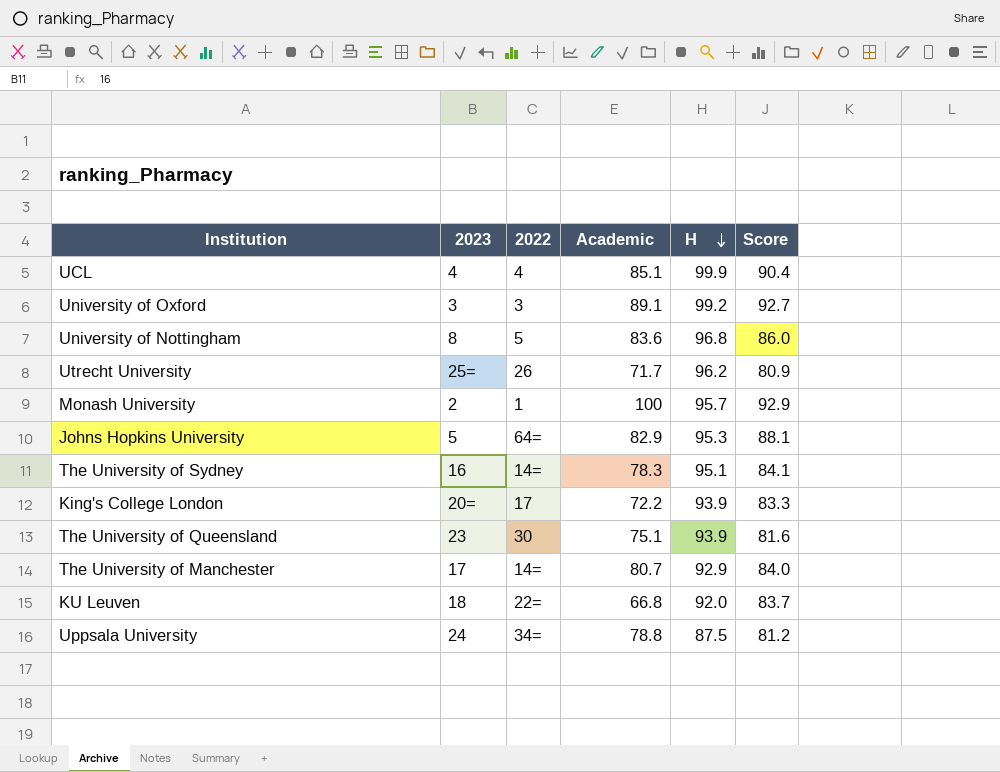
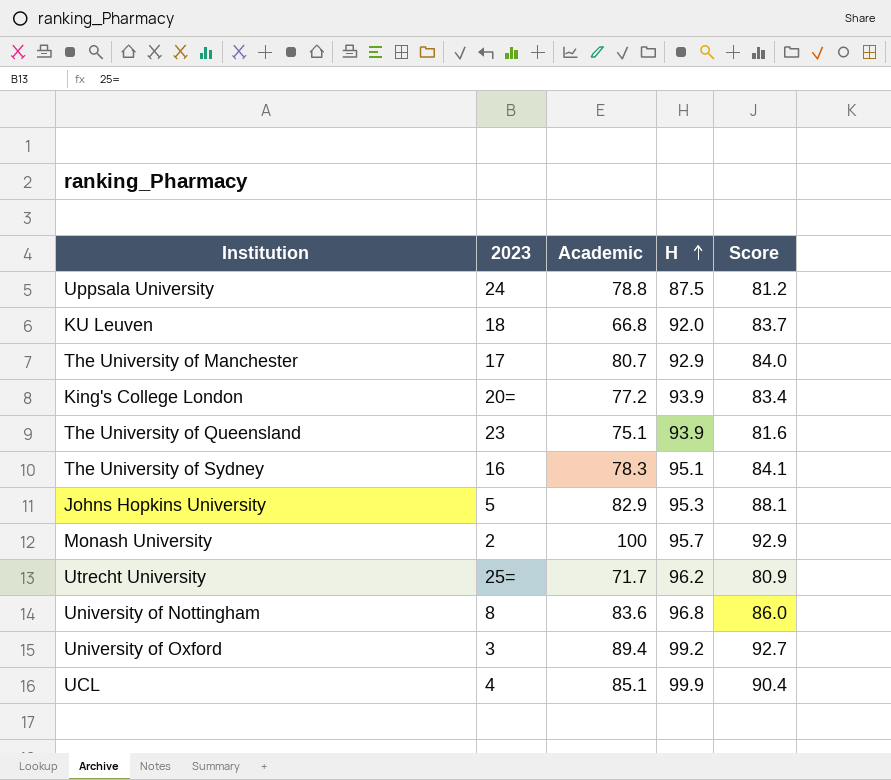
row order: H descending -> H ascending
column 2022 | position: 3 -> none
King's College London | Academic: 72.2 -> 77.2
King's College London | Score: 83.3 -> 83.4
University of Oxford | Academic: 89.1 -> 89.4

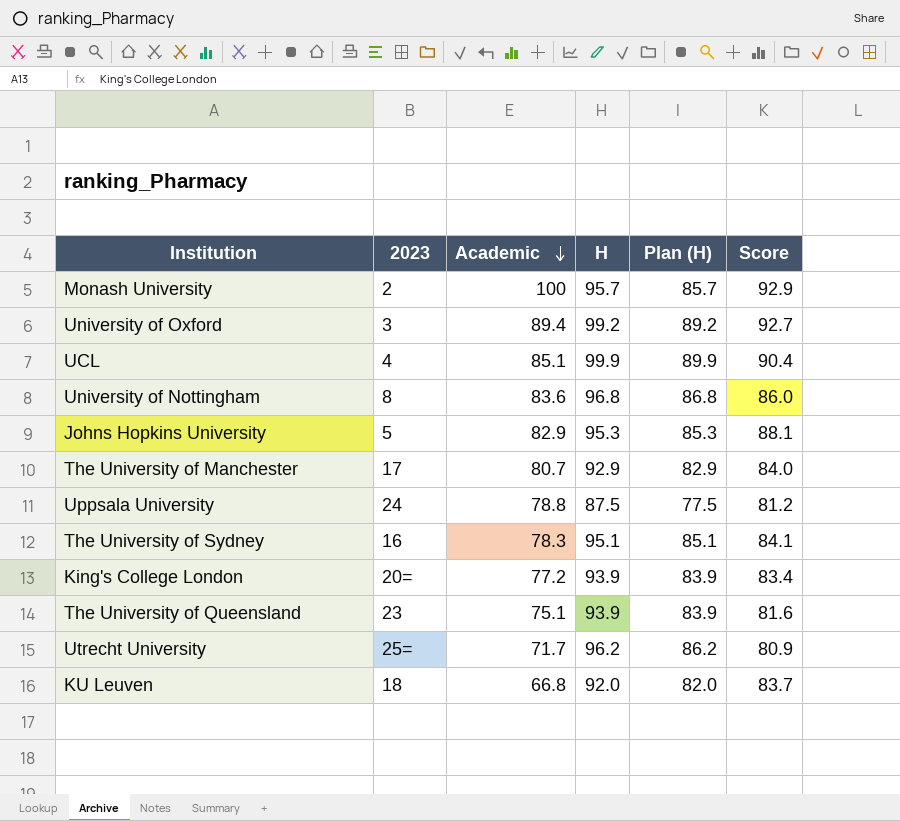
row order: H ascending -> Academic descending
column Plan (H) | formula: none -> [H] - 10

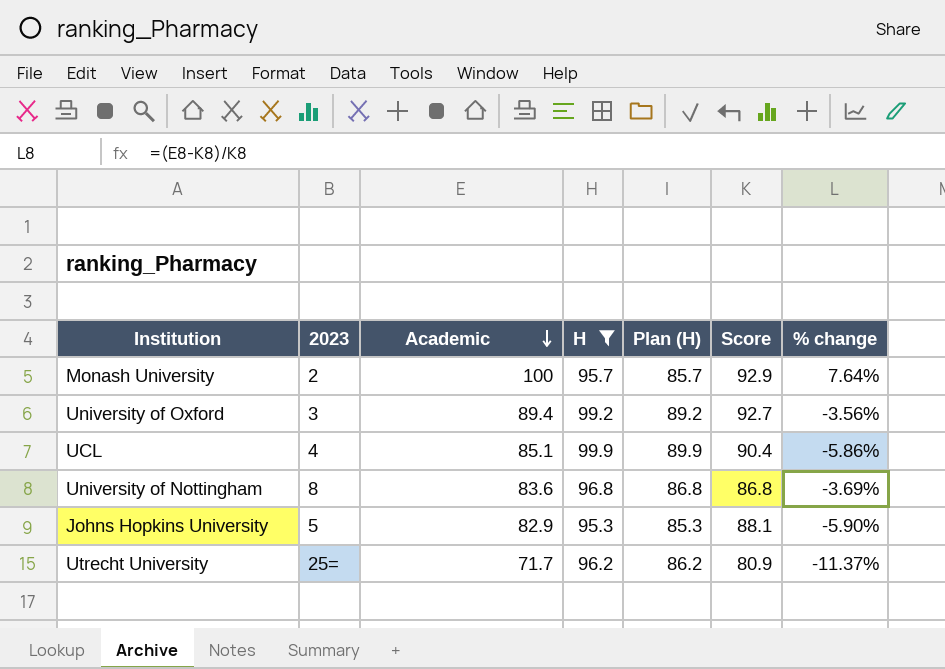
filter: none -> H >= 95.3
column % change | formula: none -> ([Academic] - [Score]) / [Score]
University of Nottingham | Score: 86.0 -> 86.8

